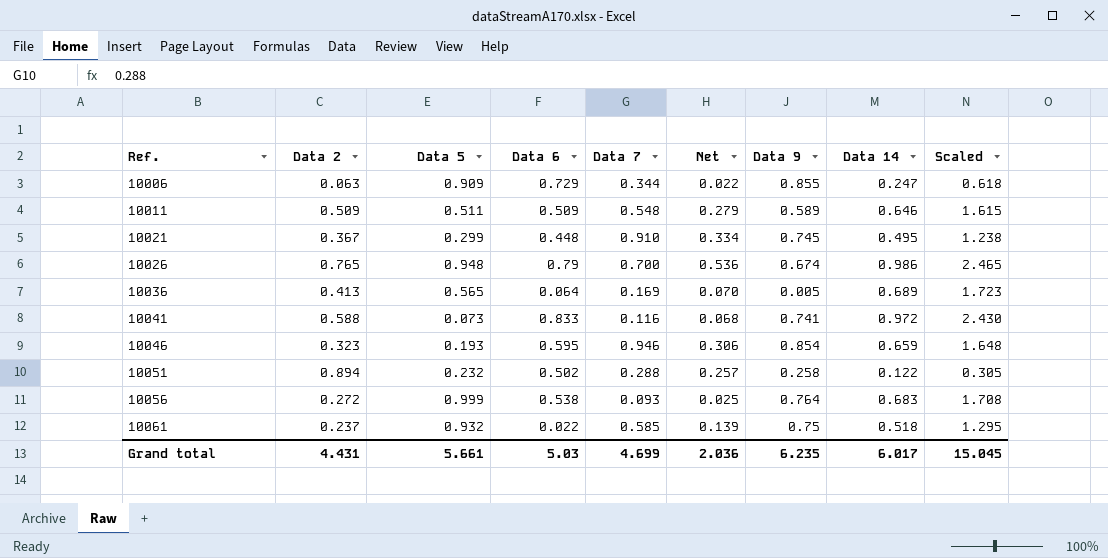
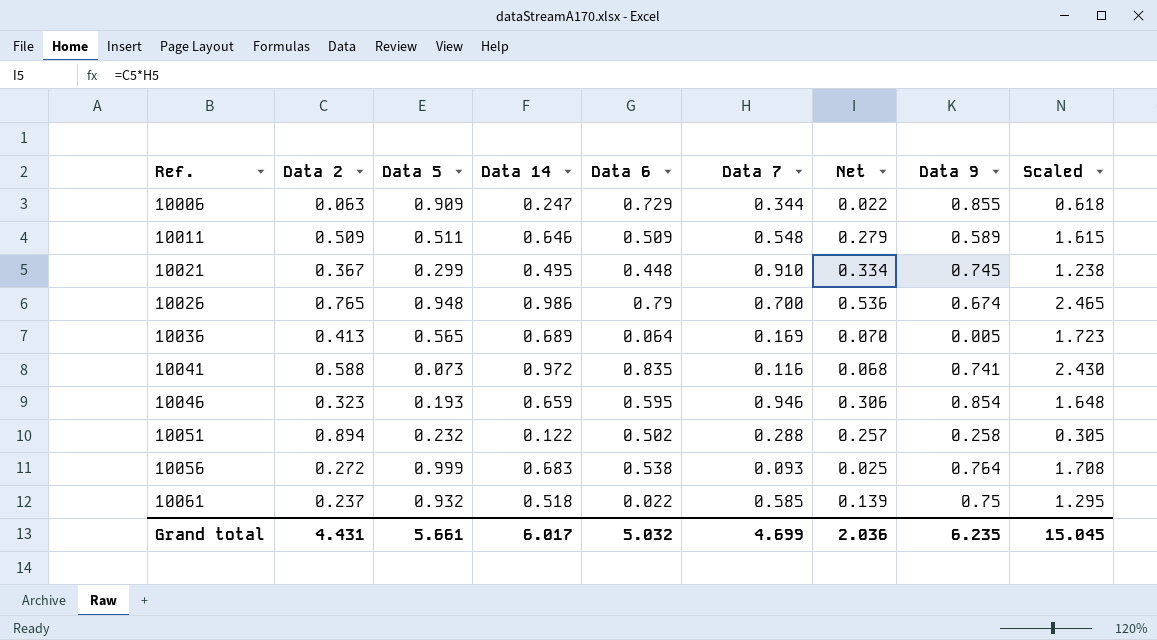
column Data 14 | position: 8 -> 4
10041 | Data 6: 0.833 -> 0.835
Grand total | Data 6: 5.03 -> 5.032

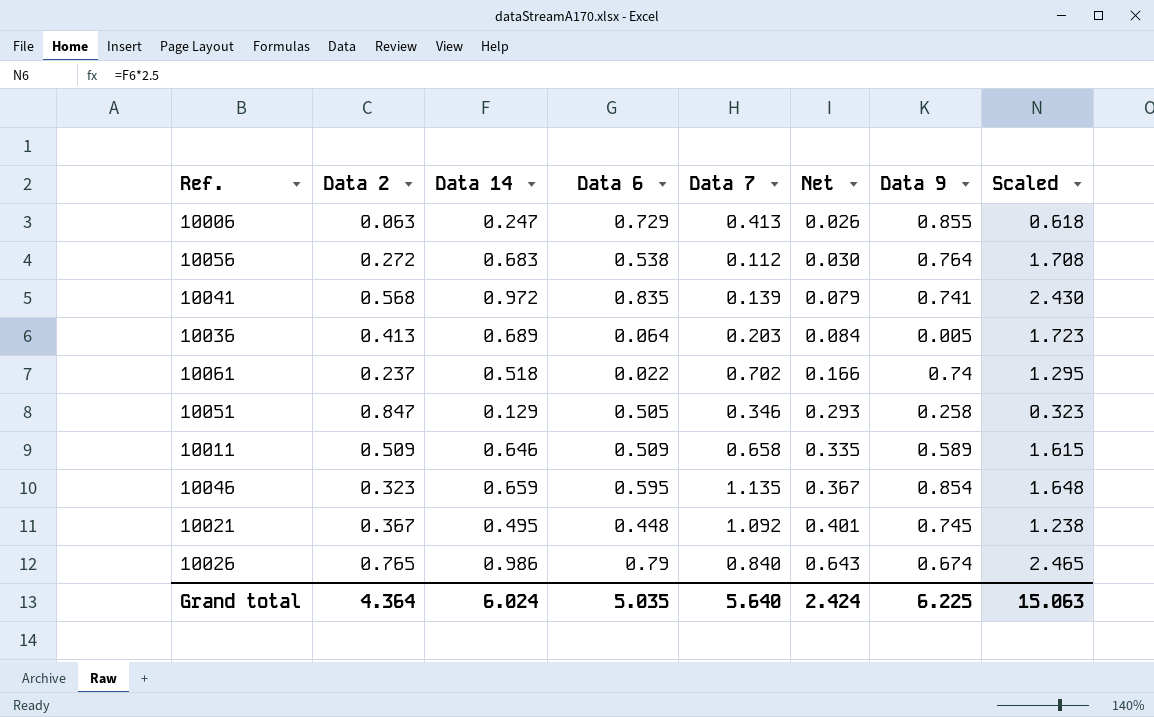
row order: Ref. ascending -> Net ascending
column Data 5 | position: 3 -> none
10006 | Data 7: 0.344 -> 0.413
10006 | Net: 0.022 -> 0.026
10056 | Data 7: 0.093 -> 0.112
10056 | Net: 0.025 -> 0.030
10041 | Data 2: 0.588 -> 0.568
10041 | Data 7: 0.116 -> 0.139
10041 | Net: 0.068 -> 0.079
10036 | Data 7: 0.169 -> 0.203
10036 | Net: 0.070 -> 0.084
10061 | Data 7: 0.585 -> 0.702
10061 | Net: 0.139 -> 0.166
10061 | Data 9: 0.75 -> 0.74
10051 | Data 2: 0.894 -> 0.847
10051 | Data 14: 0.122 -> 0.129
10051 | Data 6: 0.502 -> 0.505
10051 | Data 7: 0.288 -> 0.346
10051 | Net: 0.257 -> 0.293
10051 | Scaled: 0.305 -> 0.323
10011 | Data 7: 0.548 -> 0.658
10011 | Net: 0.279 -> 0.335
10046 | Data 7: 0.946 -> 1.135
10046 | Net: 0.306 -> 0.367
10021 | Data 7: 0.910 -> 1.092
10021 | Net: 0.334 -> 0.401
10026 | Data 7: 0.700 -> 0.840
10026 | Net: 0.536 -> 0.643
Grand total | Data 2: 4.431 -> 4.364
Grand total | Data 14: 6.017 -> 6.024
Grand total | Data 6: 5.032 -> 5.035
Grand total | Data 7: 4.699 -> 5.640
Grand total | Net: 2.036 -> 2.424
Grand total | Data 9: 6.235 -> 6.225
Grand total | Scaled: 15.045 -> 15.063

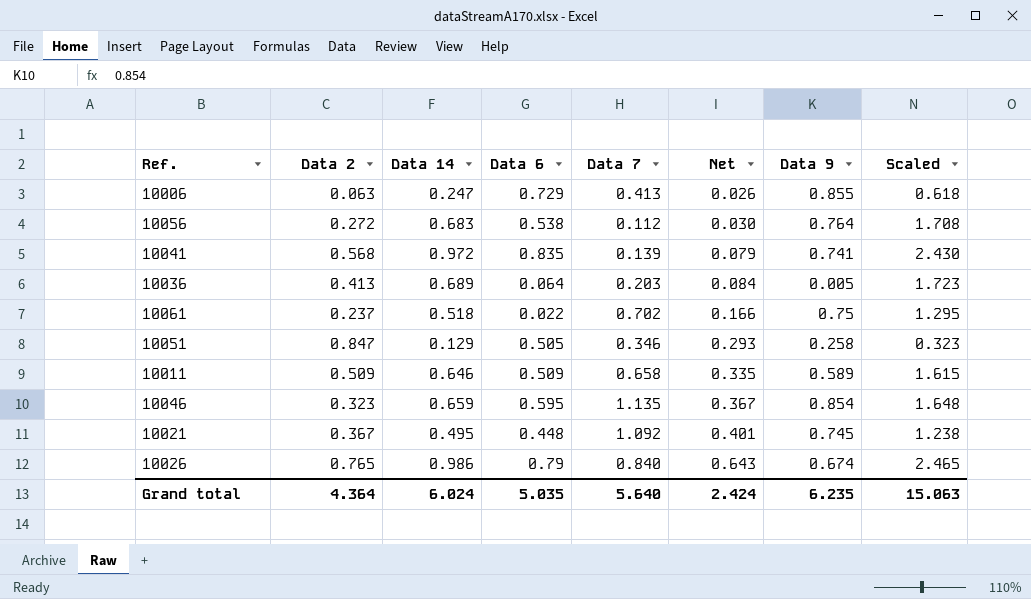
10061 | Data 9: 0.74 -> 0.75
Grand total | Data 9: 6.225 -> 6.235

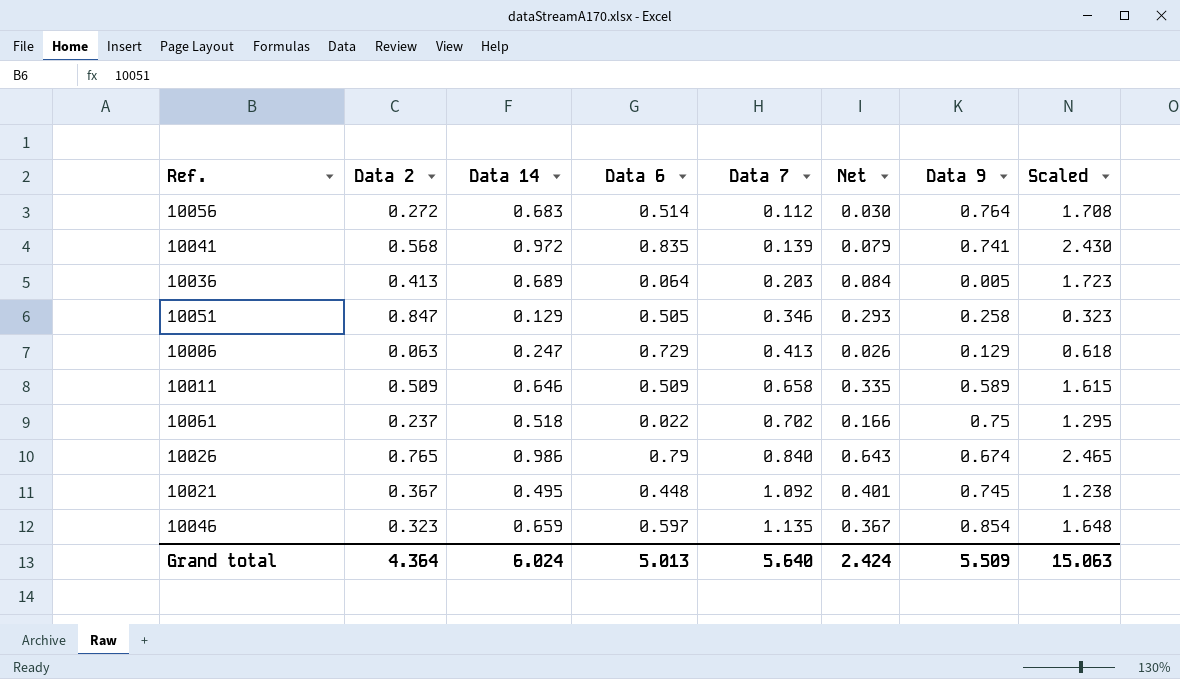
row order: Net ascending -> Data 7 ascending
10056 | Data 6: 0.538 -> 0.514
10006 | Data 9: 0.855 -> 0.129
10046 | Data 6: 0.595 -> 0.597
Grand total | Data 6: 5.035 -> 5.013
Grand total | Data 9: 6.235 -> 5.509

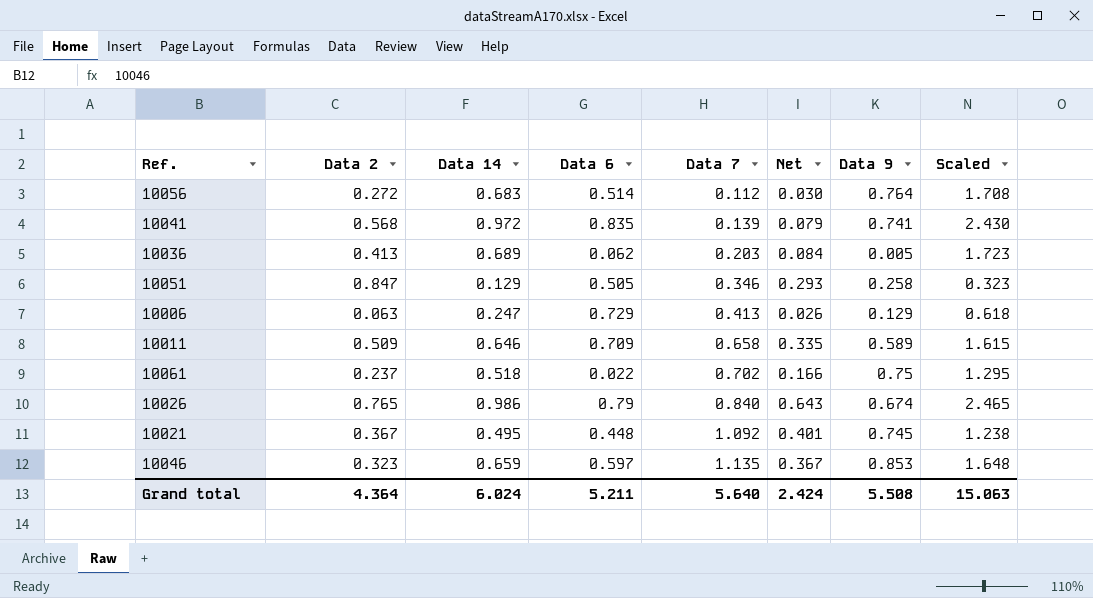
10036 | Data 6: 0.064 -> 0.062
10011 | Data 6: 0.509 -> 0.709
10046 | Data 9: 0.854 -> 0.853
Grand total | Data 6: 5.013 -> 5.211
Grand total | Data 9: 5.509 -> 5.508

